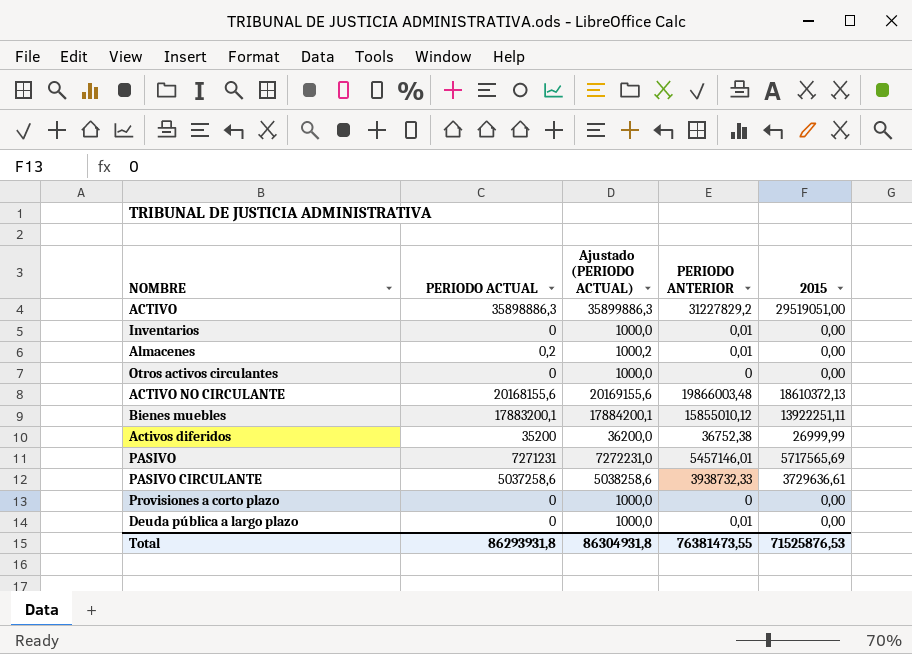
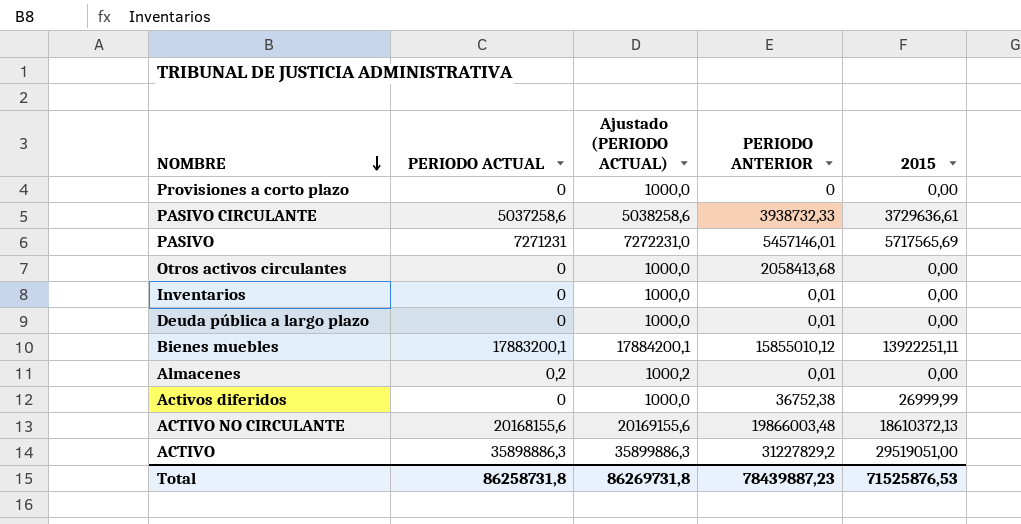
row order: none -> NOMBRE descending
Otros activos circulantes | PERIODO ANTERIOR: 0 -> 2058413,68
Activos diferidos | PERIODO ACTUAL: 35200 -> 0
Activos diferidos | Ajustado (PERIODO ACTUAL): 36200,0 -> 1000,0
Total | PERIODO ACTUAL: 86293931,8 -> 86258731,8
Total | Ajustado (PERIODO ACTUAL): 86304931,8 -> 86269731,8
Total | PERIODO ANTERIOR: 76381473,55 -> 78439887,23

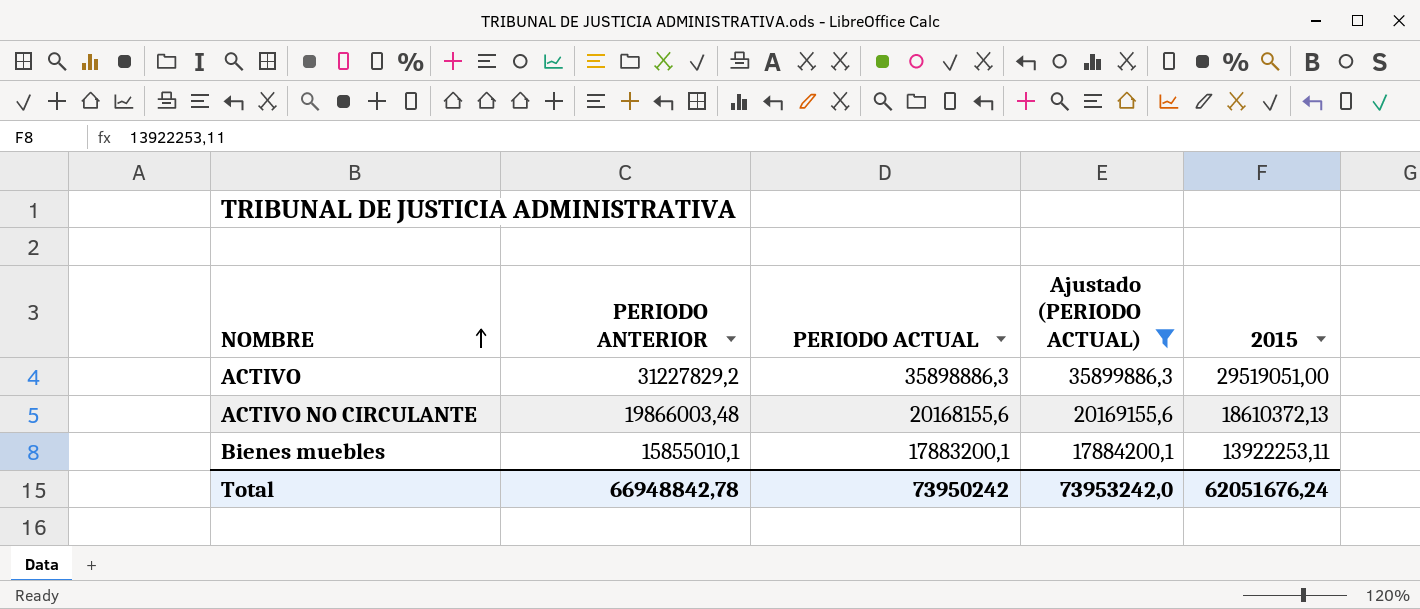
filter: none -> Ajustado (PERIODO ACTUAL) >= 17884200,1
row order: NOMBRE descending -> NOMBRE ascending
column PERIODO ANTERIOR | position: 4 -> 2
Bienes muebles | PERIODO ANTERIOR: 15855010,12 -> 15855010,1
Bienes muebles | 2015: 13922251,11 -> 13922253,11
Total | PERIODO ANTERIOR: 78439887,23 -> 66948842,78
Total | PERIODO ACTUAL: 86258731,8 -> 73950242
Total | Ajustado (PERIODO ACTUAL): 86269731,8 -> 73953242,0
Total | 2015: 71525876,53 -> 62051676,24

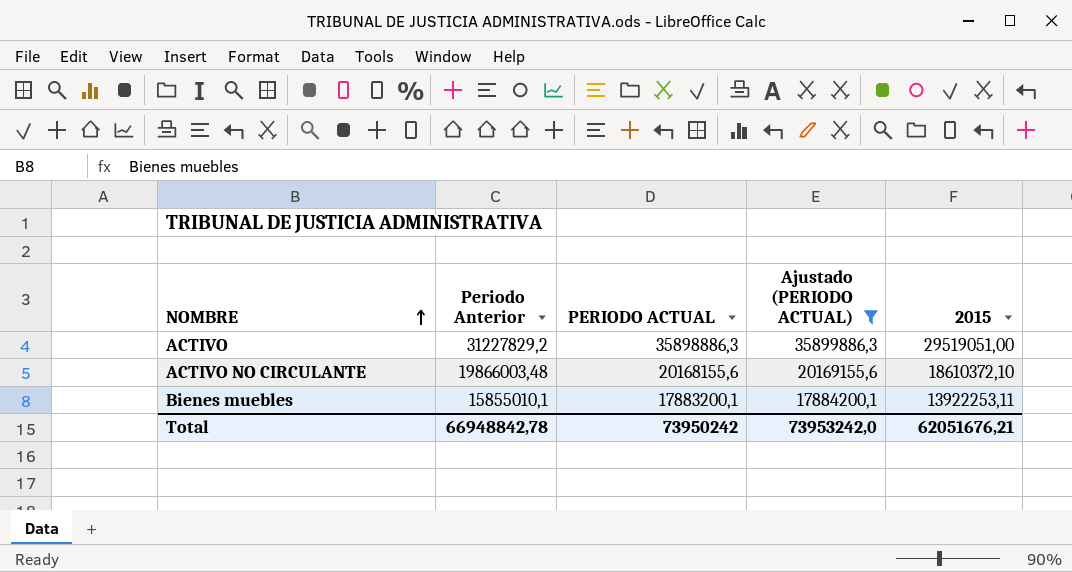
column name: PERIODO ANTERIOR -> Periodo Anterior
ACTIVO NO CIRCULANTE | 2015: 18610372,13 -> 18610372,10
Total | 2015: 62051676,24 -> 62051676,21

